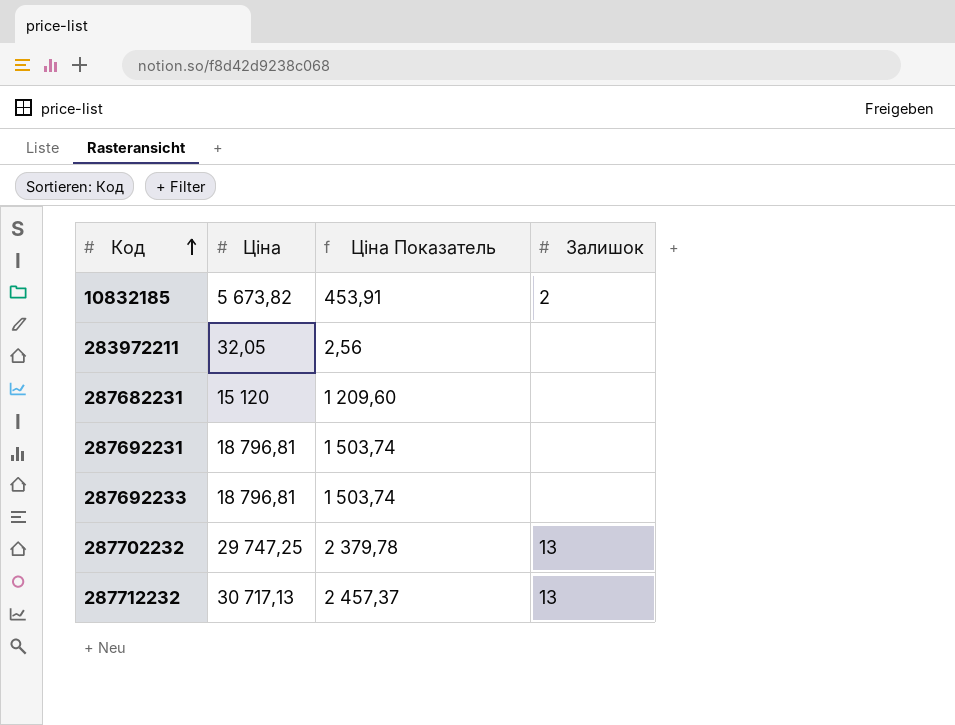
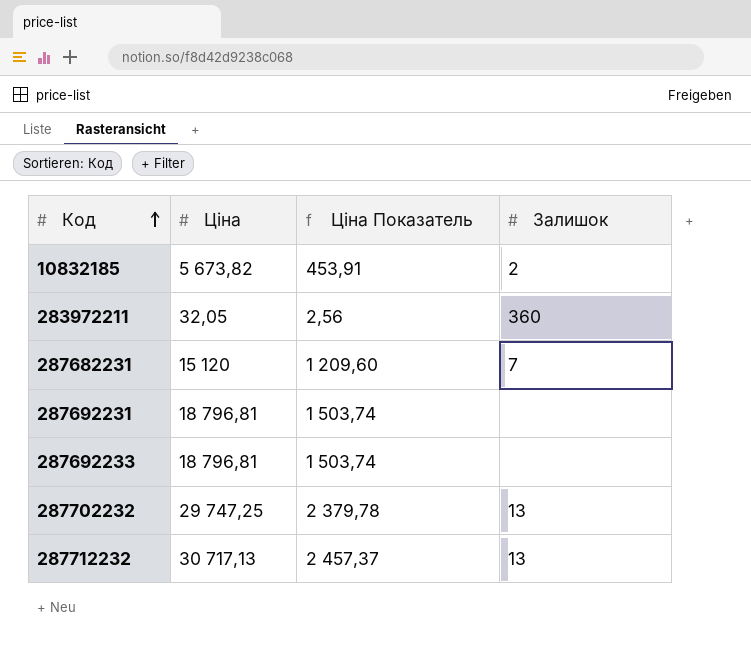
283972211 | Залишок: none -> 360
287682231 | Залишок: none -> 7

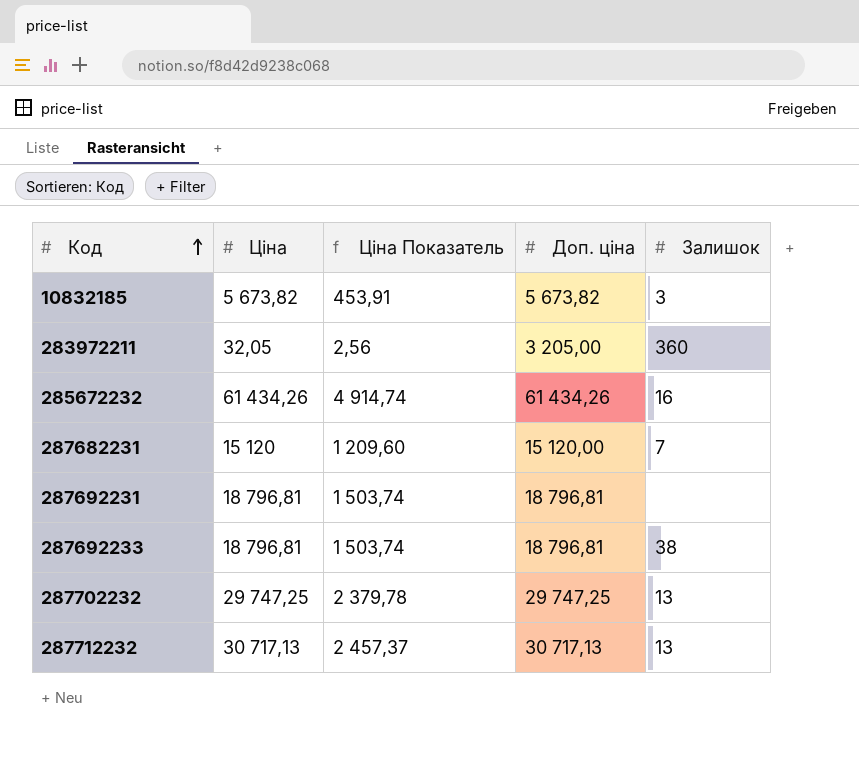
column Доп. ціна | position: none -> 4
10832185 | Залишок: 2 -> 3
row 285672232: none -> 61 434,26 | 4 914,74 | 61 434,26 | 16
287692233 | Залишок: none -> 38

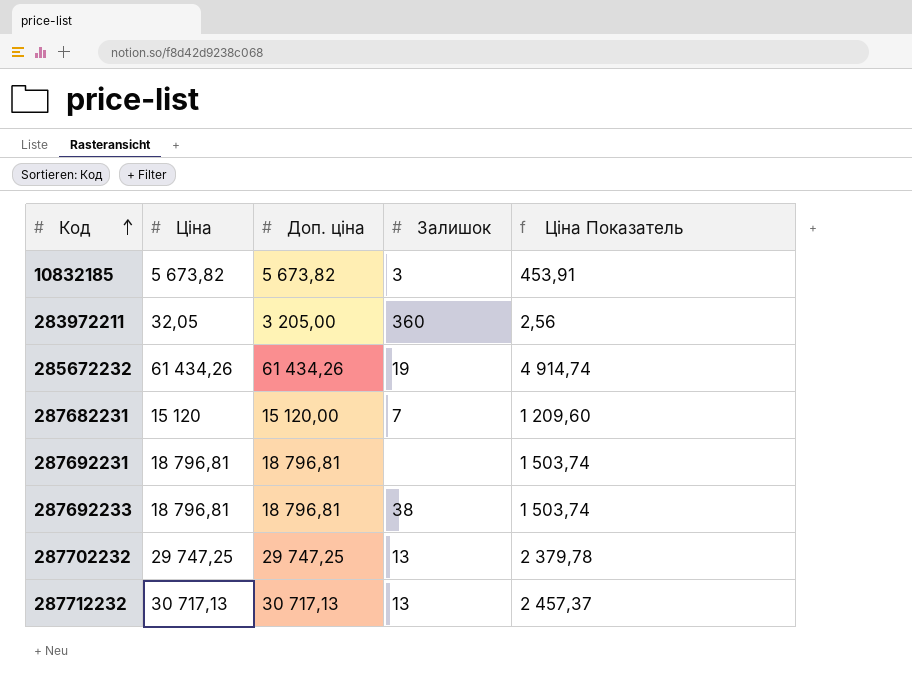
column Ціна Показатель | position: 3 -> 5
285672232 | Залишок: 16 -> 19

